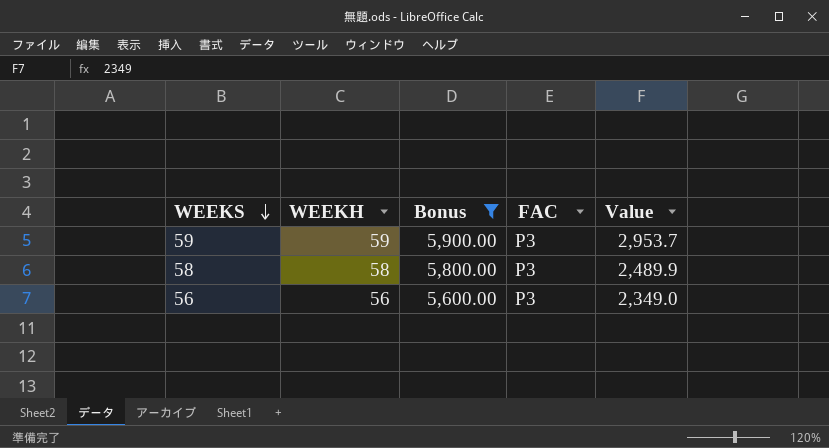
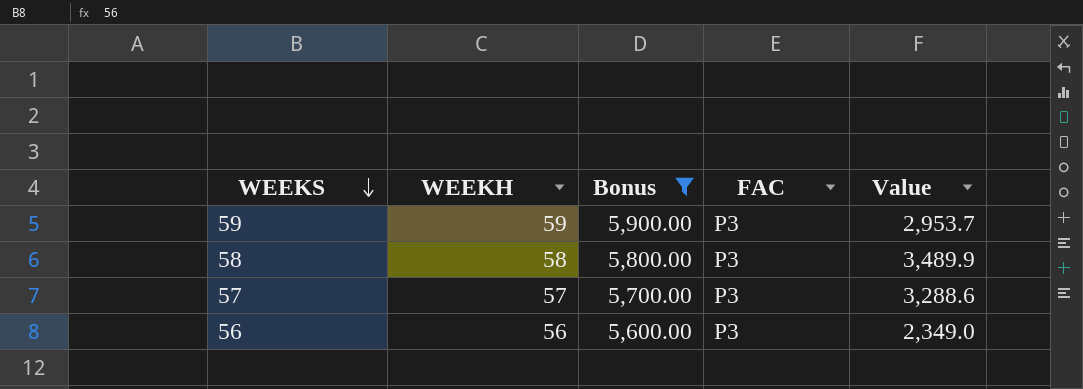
58 | Value: 2,489.9 -> 3,489.9
row 57: none -> 57 | 5,700.00 | P3 | 3,288.6

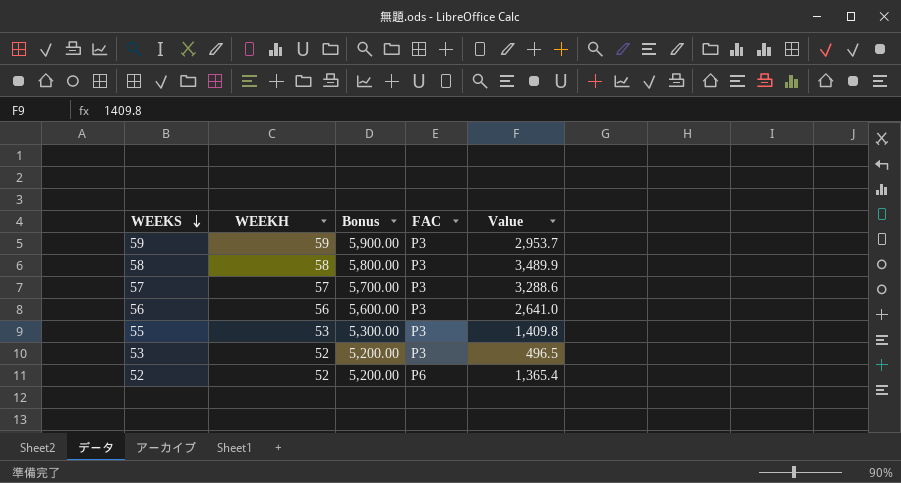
filter: Bonus >= 5,600.00 -> none
56 | Value: 2,349.0 -> 2,641.0

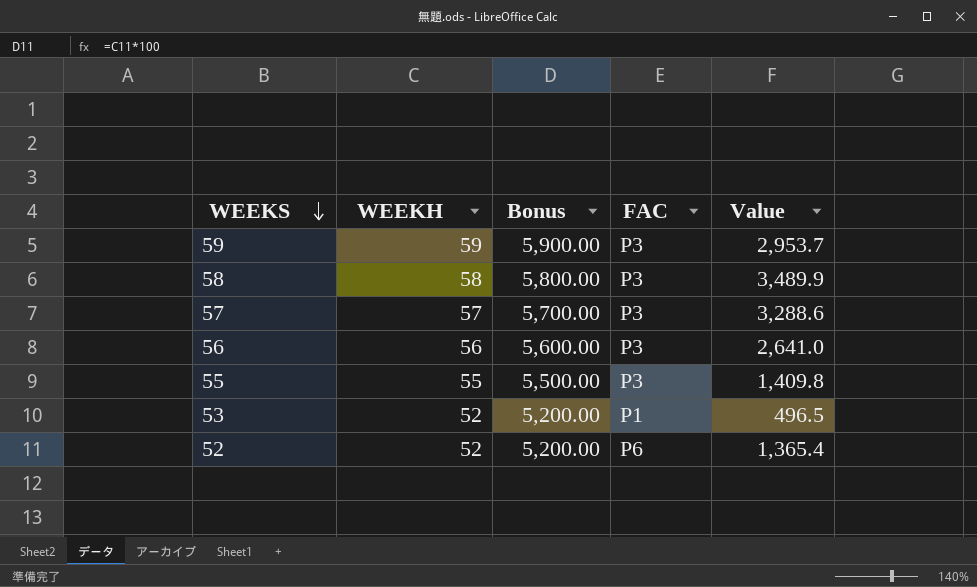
55 | WEEKH: 53 -> 55
55 | Bonus: 5,300.00 -> 5,500.00
53 | FAC: P3 -> P1

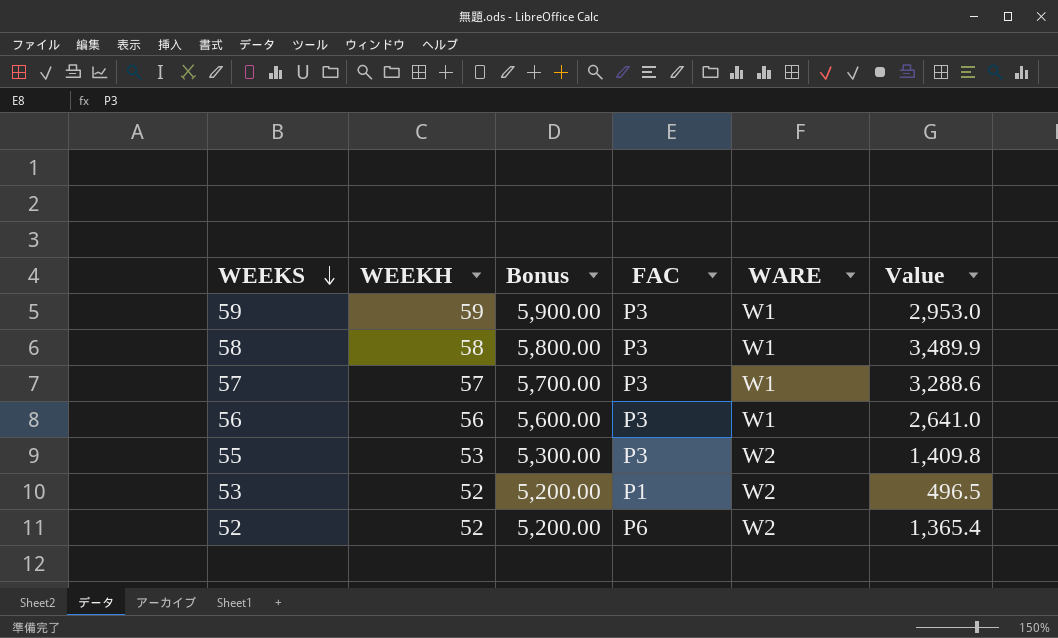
column WARE | position: none -> 5
59 | Value: 2,953.7 -> 2,953.0
55 | WEEKH: 55 -> 53
55 | Bonus: 5,500.00 -> 5,300.00

